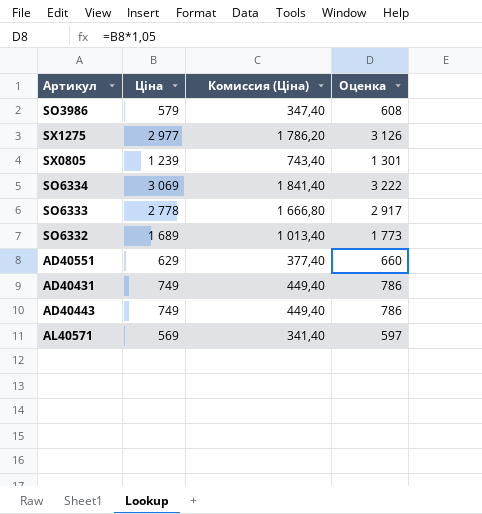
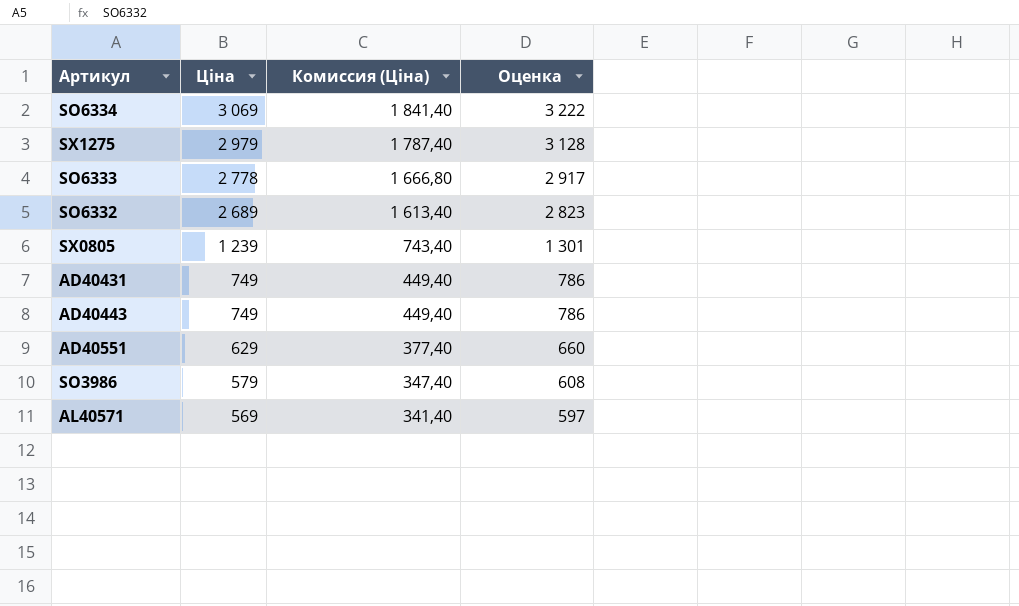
row order: none -> Ціна descending
SX1275 | Ціна: 2 977 -> 2 979
SX1275 | Комиссия (Ціна): 1 786,20 -> 1 787,40
SX1275 | Оценка: 3 126 -> 3 128
SO6332 | Ціна: 1 689 -> 2 689
SO6332 | Комиссия (Ціна): 1 013,40 -> 1 613,40
SO6332 | Оценка: 1 773 -> 2 823

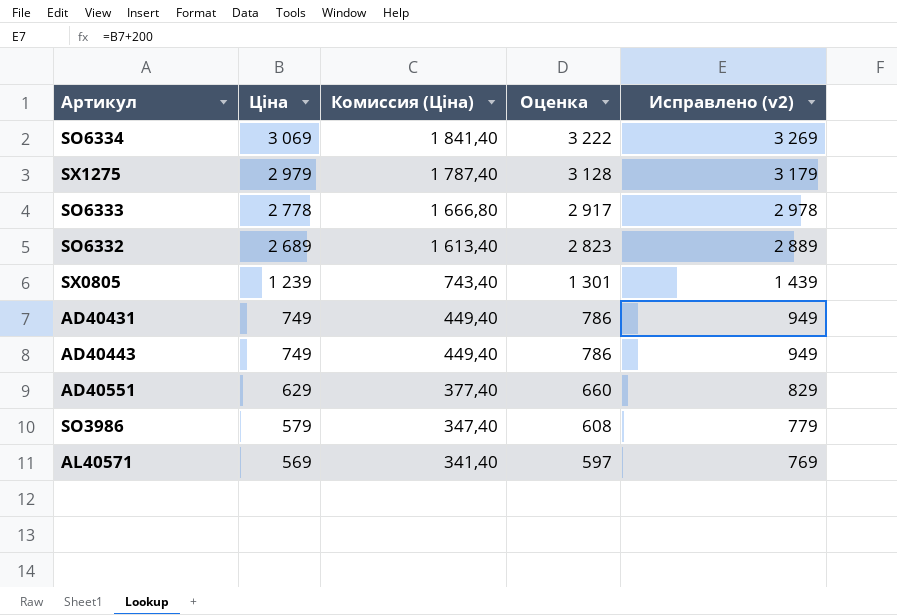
column Исправлено (v2) | formula: none -> [Ціна] + 200

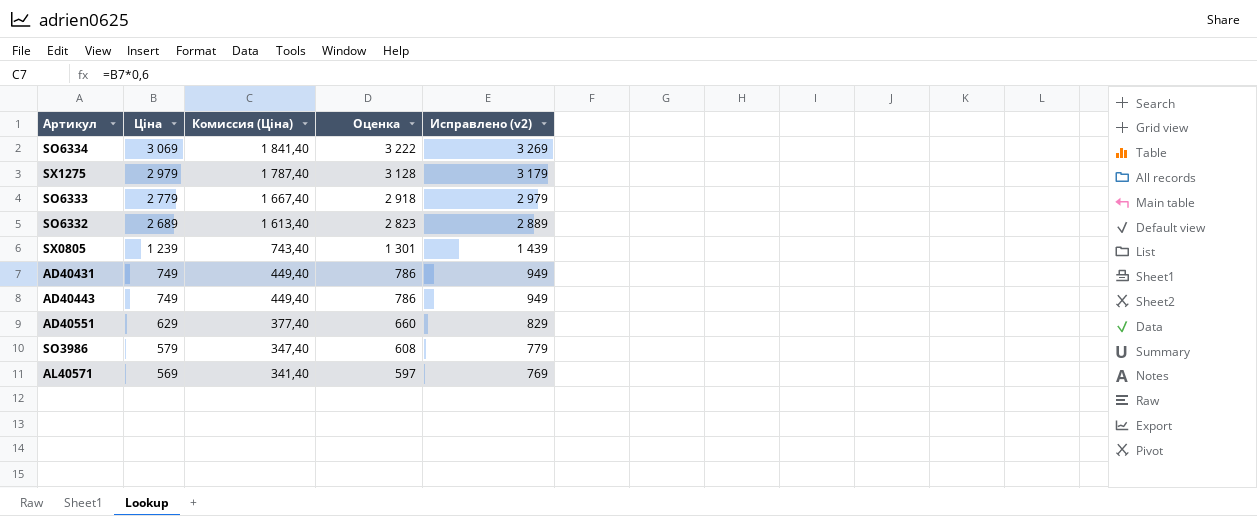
SO6333 | Ціна: 2 778 -> 2 779
SO6333 | Комиссия (Ціна): 1 666,80 -> 1 667,40
SO6333 | Оценка: 2 917 -> 2 918
SO6333 | Исправлено (v2): 2 978 -> 2 979

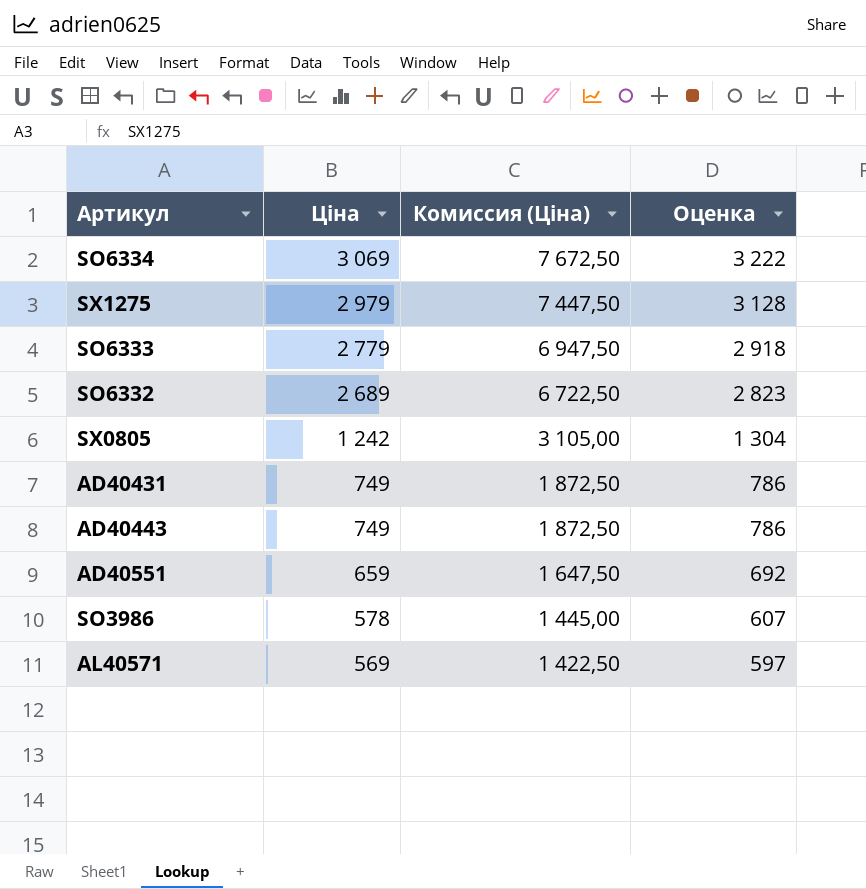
column Исправлено (v2) | formula: [Ціна] + 200 -> none
column Комиссия (Ціна) | formula: [Ціна] * 0,6 -> [Ціна] * 2,5
SX0805 | Ціна: 1 239 -> 1 242
SX0805 | Оценка: 1 301 -> 1 304
AD40551 | Ціна: 629 -> 659
AD40551 | Оценка: 660 -> 692
SO3986 | Ціна: 579 -> 578
SO3986 | Оценка: 608 -> 607

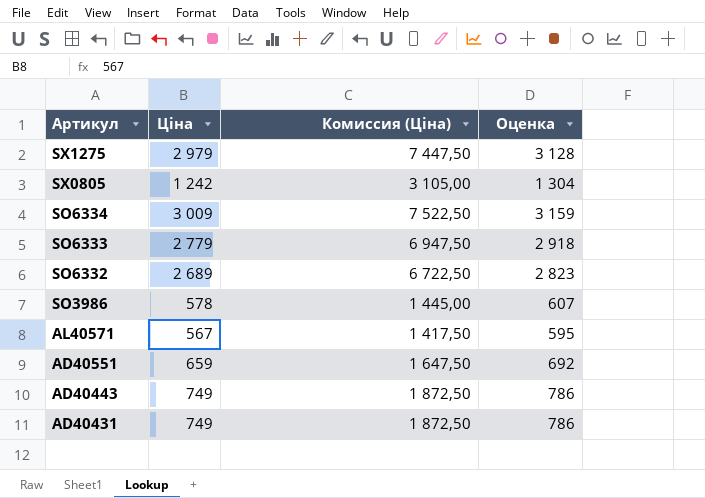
row order: Ціна descending -> Артикул descending
SO6334 | Ціна: 3 069 -> 3 009
SO6334 | Комиссия (Ціна): 7 672,50 -> 7 522,50
SO6334 | Оценка: 3 222 -> 3 159
AL40571 | Ціна: 569 -> 567
AL40571 | Комиссия (Ціна): 1 422,50 -> 1 417,50
AL40571 | Оценка: 597 -> 595

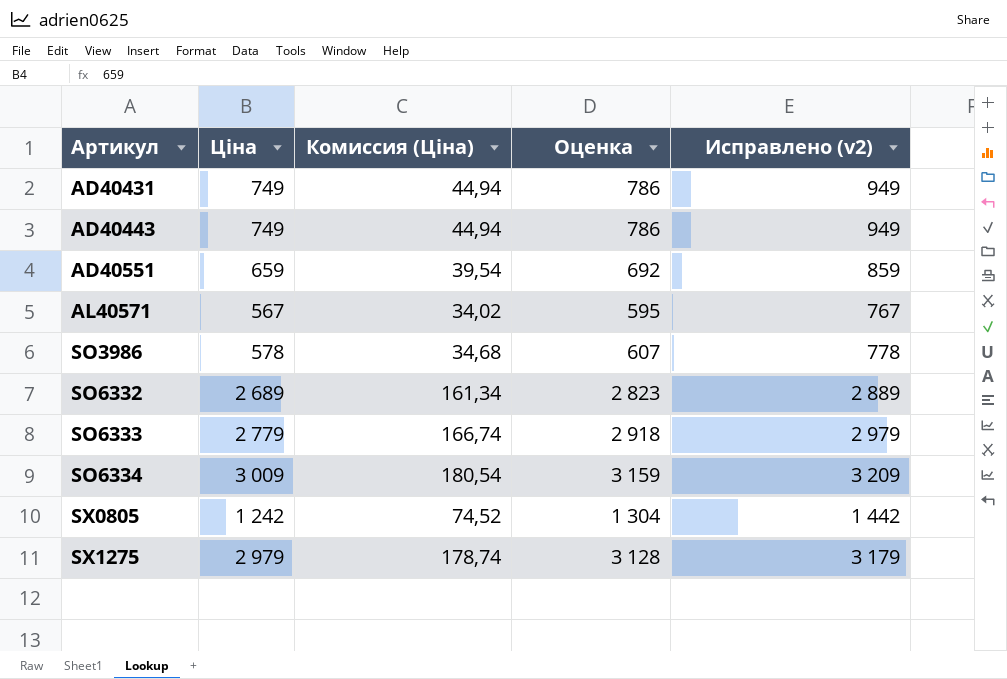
row order: Артикул descending -> Артикул ascending
column Комиссия (Ціна) | formula: [Ціна] * 2,5 -> [Ціна] * 0,06
column Исправлено (v2) | formula: none -> [Ціна] + 200

